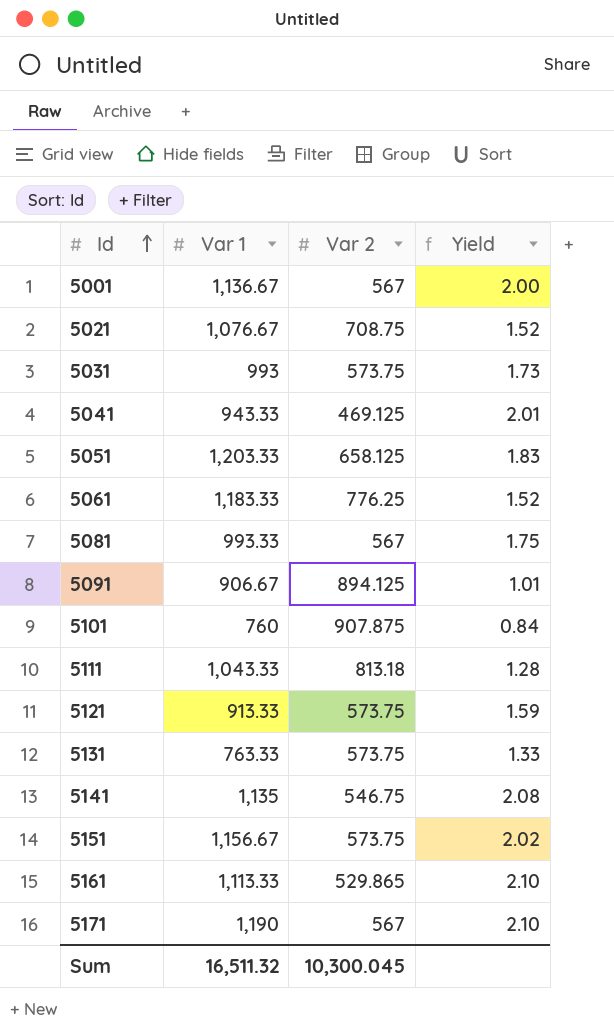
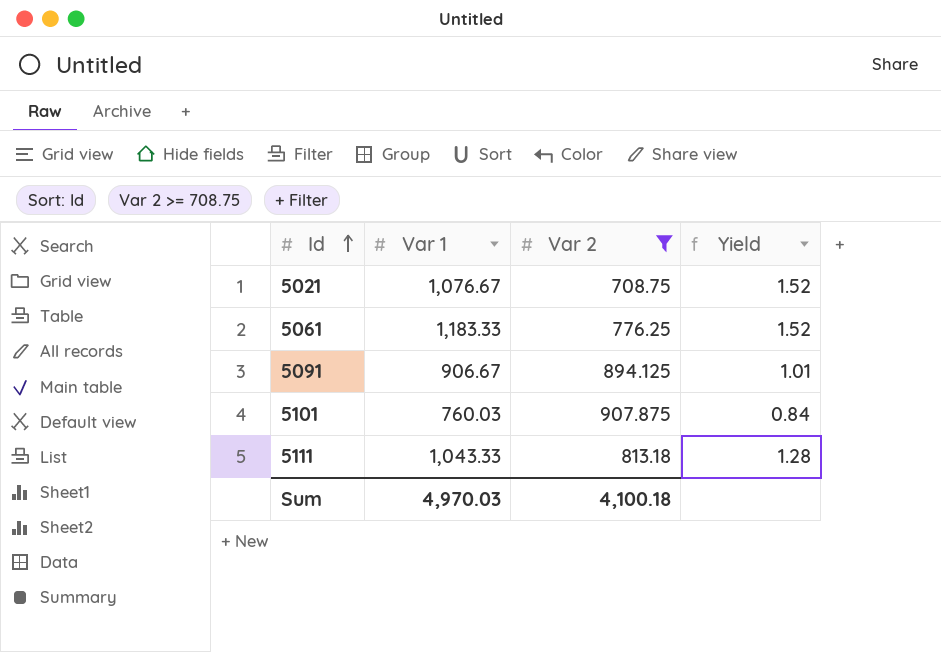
filter: none -> Var 2 >= 708.75
5101 | Var 1: 760 -> 760.03
Sum | Var 1: 16,511.32 -> 4,970.03
Sum | Var 2: 10,300.045 -> 4,100.18

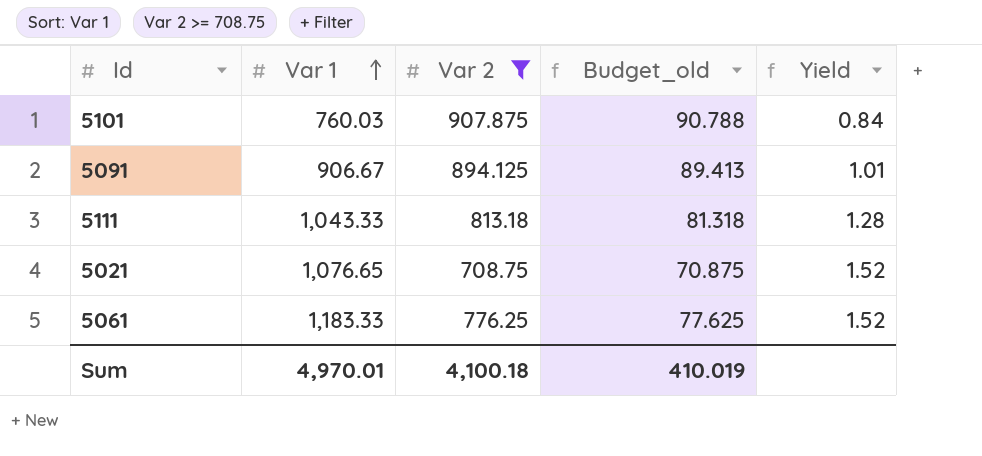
row order: Id ascending -> Var 1 ascending
column Budget_old | formula: none -> [Var 2] * 0.1
5021 | Var 1: 1,076.67 -> 1,076.65
Sum | Var 1: 4,970.03 -> 4,970.01

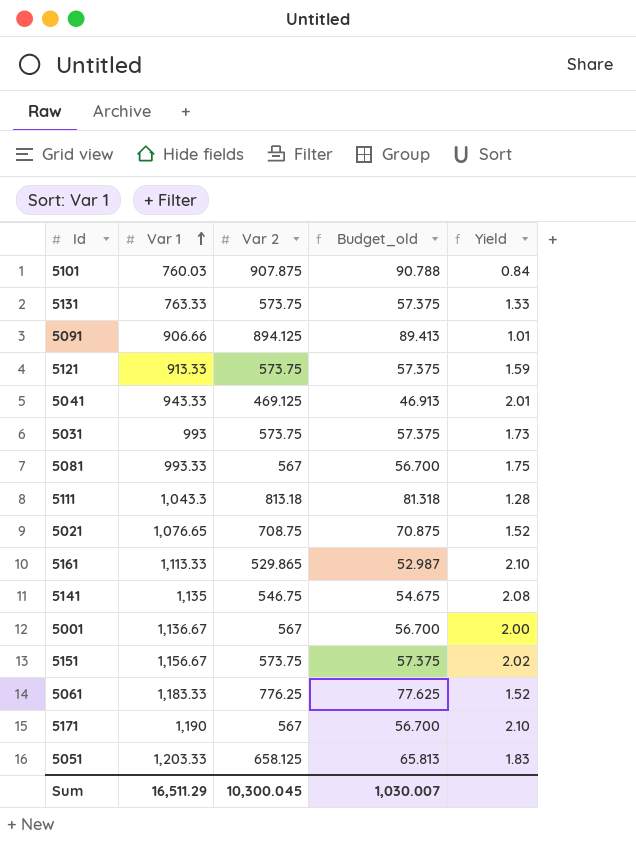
filter: Var 2 >= 708.75 -> none
5091 | Var 1: 906.67 -> 906.66
5111 | Var 1: 1,043.33 -> 1,043.3
Sum | Var 1: 4,970.01 -> 16,511.29
Sum | Var 2: 4,100.18 -> 10,300.045
Sum | Budget_old: 410.019 -> 1,030.007

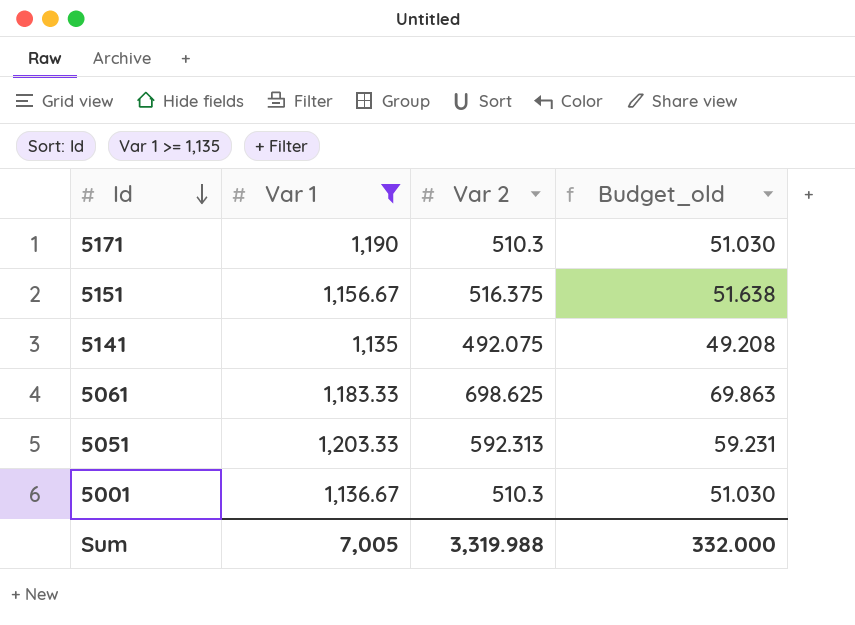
filter: none -> Var 1 >= 1,135
row order: Var 1 ascending -> Id descending
column Yield | formula: [Var 1] / [Var 2] -> none
5171 | Var 2: 567 -> 510.3
5171 | Budget_old: 56.700 -> 51.030
5151 | Var 2: 573.75 -> 516.375
5151 | Budget_old: 57.375 -> 51.638
5141 | Var 2: 546.75 -> 492.075
5141 | Budget_old: 54.675 -> 49.208
5061 | Var 2: 776.25 -> 698.625
5061 | Budget_old: 77.625 -> 69.863
5051 | Var 2: 658.125 -> 592.313
5051 | Budget_old: 65.813 -> 59.231
5001 | Var 2: 567 -> 510.3
5001 | Budget_old: 56.700 -> 51.030
Sum | Var 1: 16,511.29 -> 7,005
Sum | Var 2: 10,300.045 -> 3,319.988
Sum | Budget_old: 1,030.007 -> 332.000

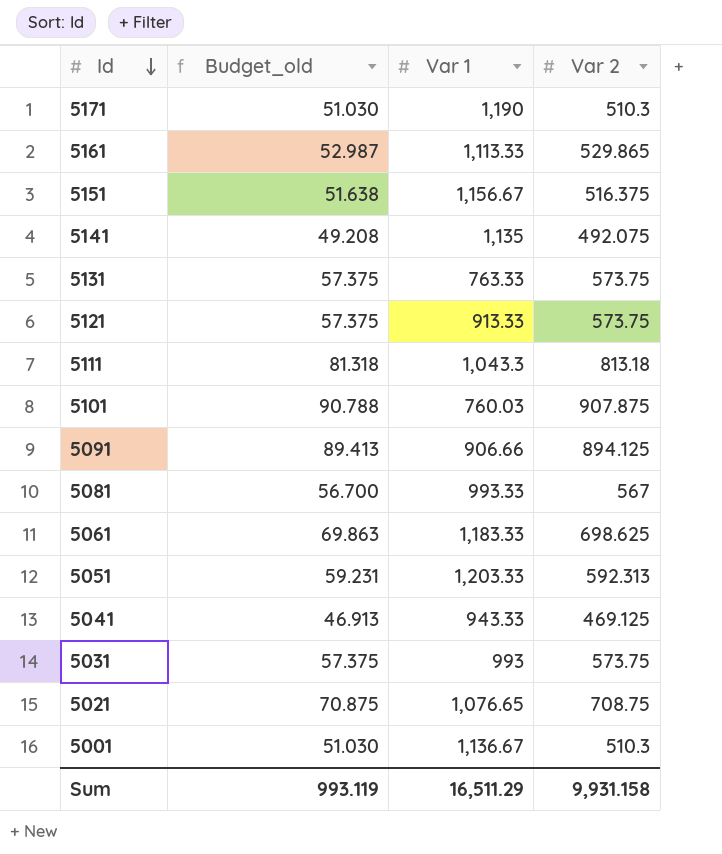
filter: Var 1 >= 1,135 -> none
column Budget_old | position: 4 -> 2
Sum | Budget_old: 332.000 -> 993.119
Sum | Var 1: 7,005 -> 16,511.29
Sum | Var 2: 3,319.988 -> 9,931.158

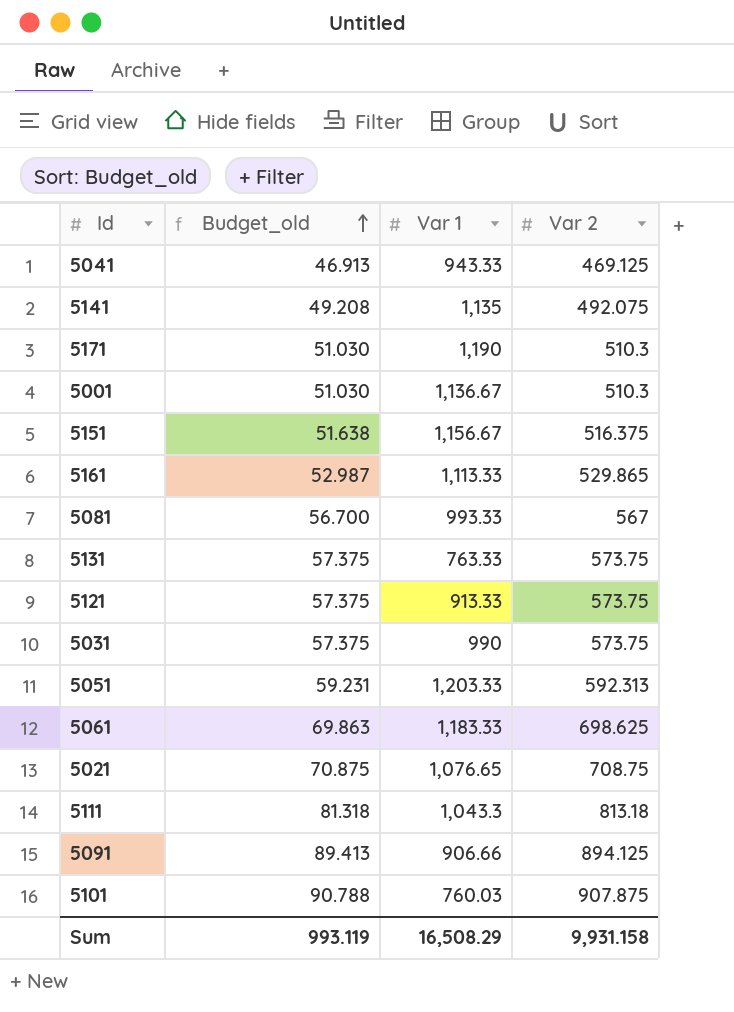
row order: Id descending -> Budget_old ascending
5031 | Var 1: 993 -> 990
Sum | Var 1: 16,511.29 -> 16,508.29

